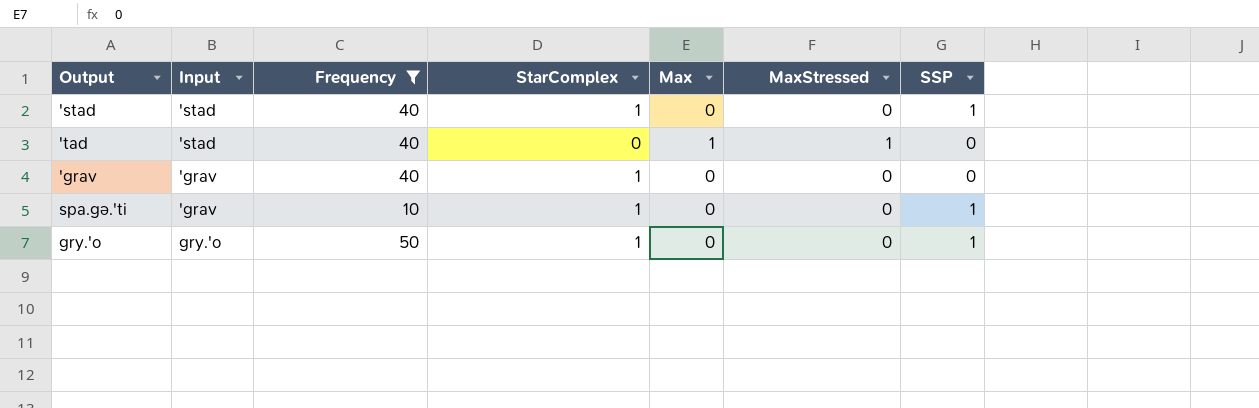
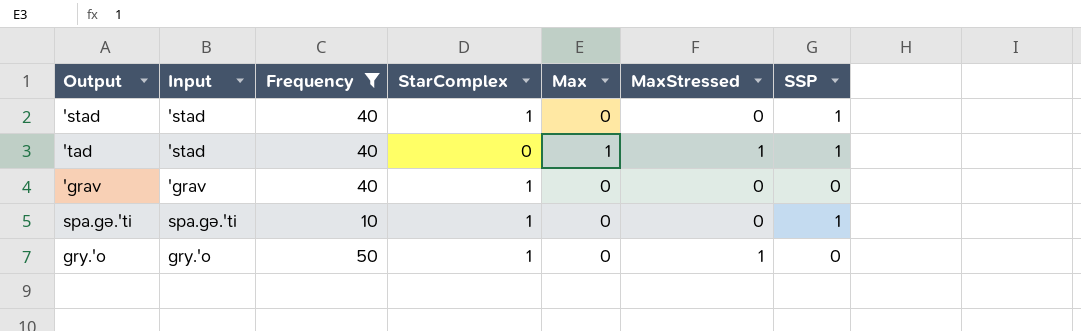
'tad | SSP: 0 -> 1
spa.gə.'ti | Input: 'grav -> spa.gə.'ti
gry.'o | MaxStressed: 0 -> 1
gry.'o | SSP: 1 -> 0

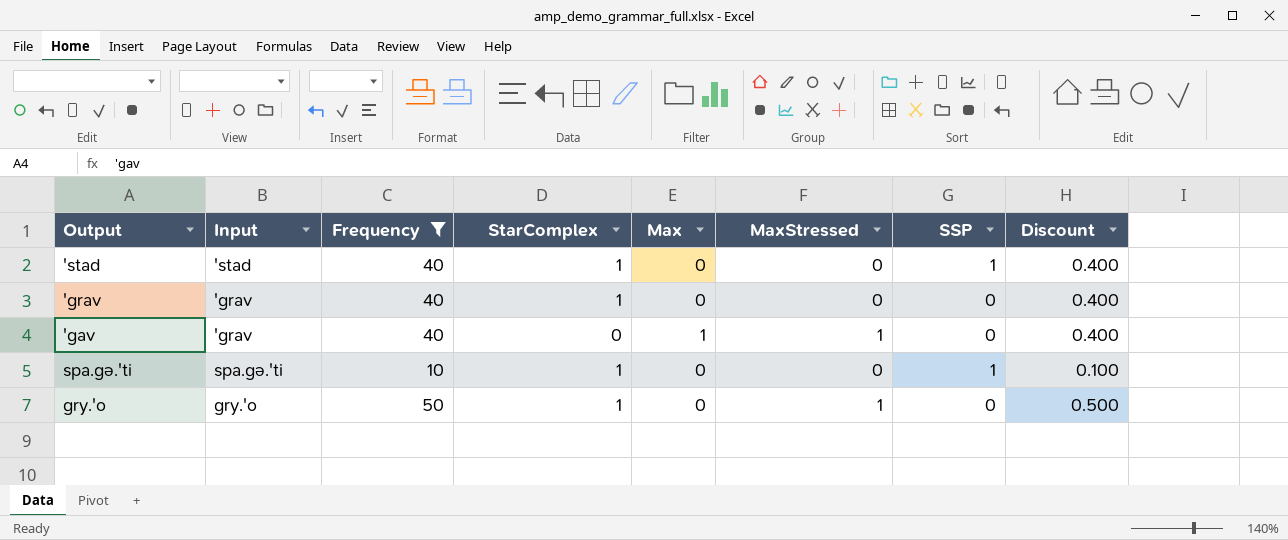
column Discount | formula: none -> [Frequency] * 0.01
row 'tad: 'stad | 40 | 0 | 1 | 1 | 1 -> none
row 'gav: none -> 'grav | 40 | 0 | 1 | 1 | 0 | 0.400

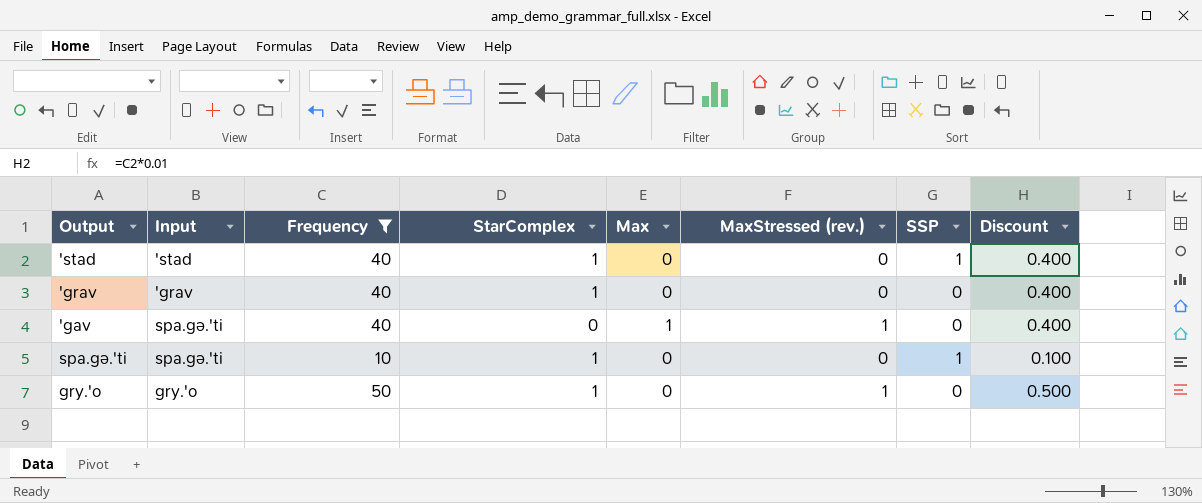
column name: MaxStressed -> MaxStressed (rev.)
'gav | Input: 'grav -> spa.gə.'ti

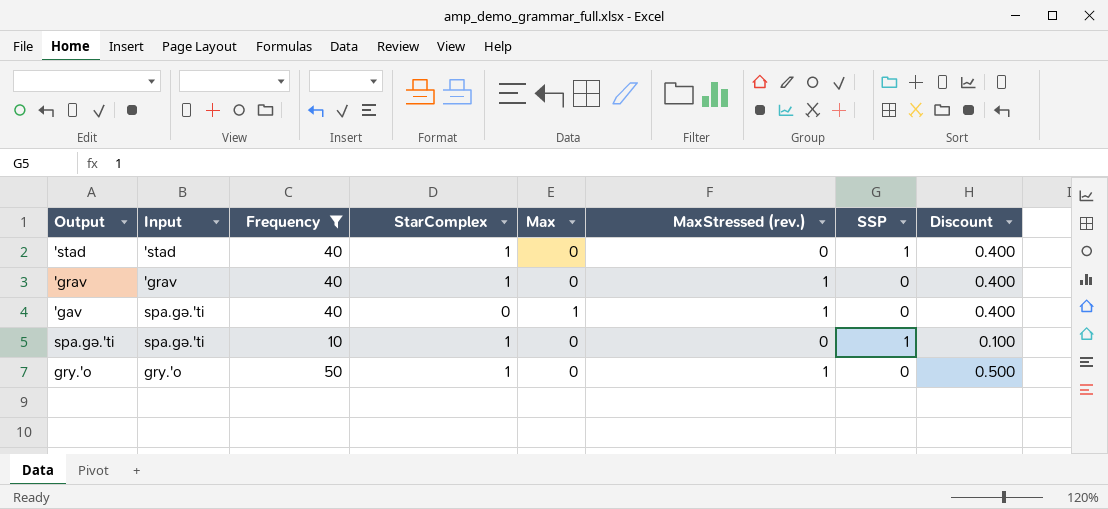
'grav | MaxStressed (rev.): 0 -> 1

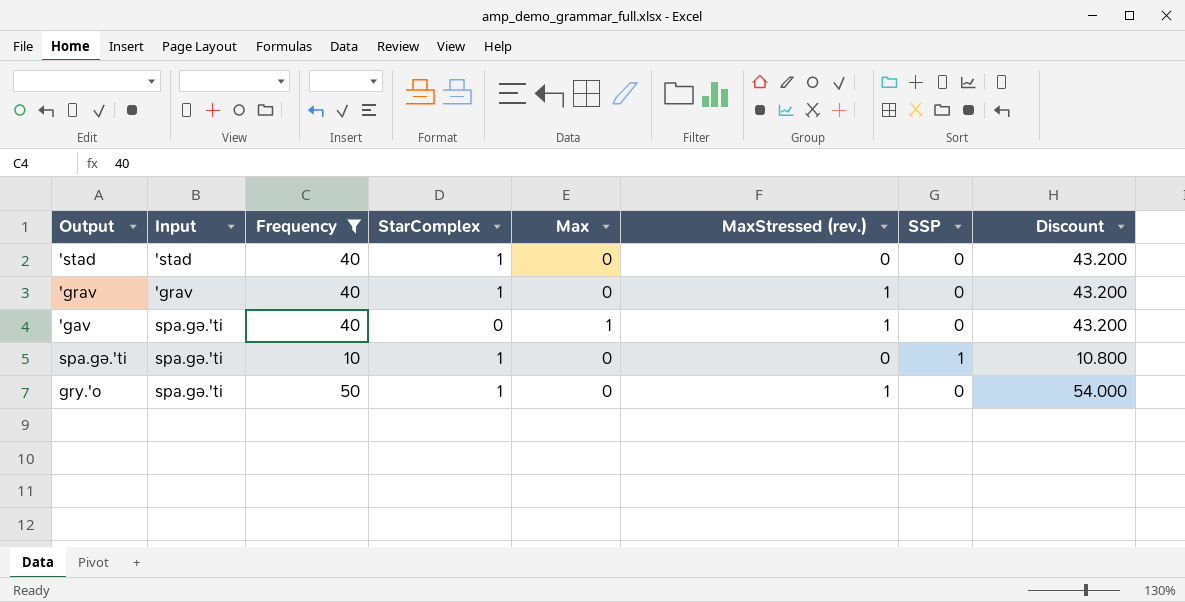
column Discount | formula: [Frequency] * 0.01 -> [Frequency] * 1.08
'stad | SSP: 1 -> 0
gry.'o | Input: gry.'o -> spa.gə.'ti

